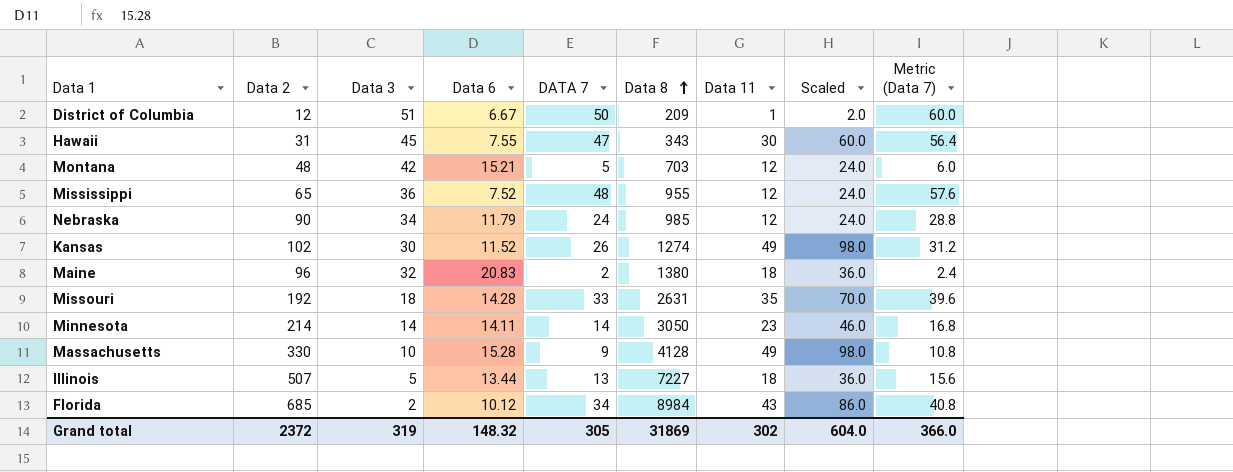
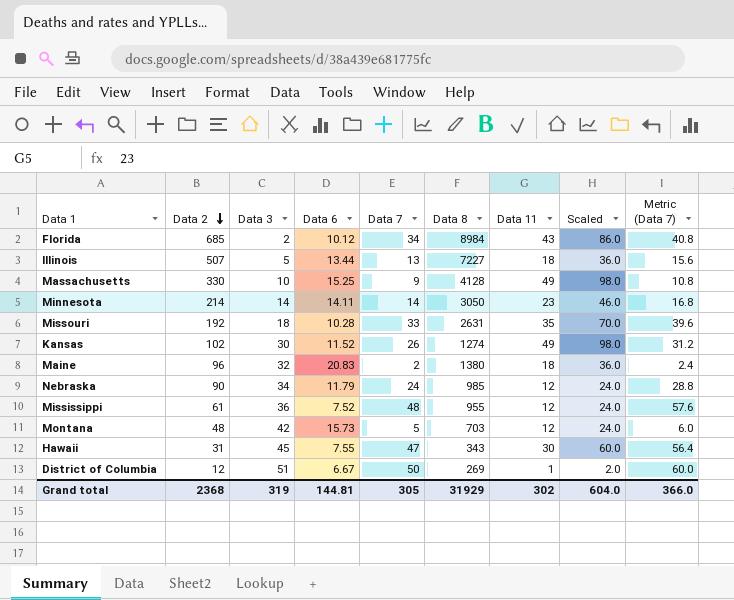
row order: Data 8 ascending -> Data 2 descending
column name: DATA 7 -> Data 7
Massachusetts | Data 6: 15.28 -> 15.25
Missouri | Data 6: 14.28 -> 10.28
Mississippi | Data 2: 65 -> 61
Montana | Data 6: 15.21 -> 15.73
District of Columbia | Data 8: 209 -> 269
Grand total | Data 2: 2372 -> 2368
Grand total | Data 6: 148.32 -> 144.81
Grand total | Data 8: 31869 -> 31929

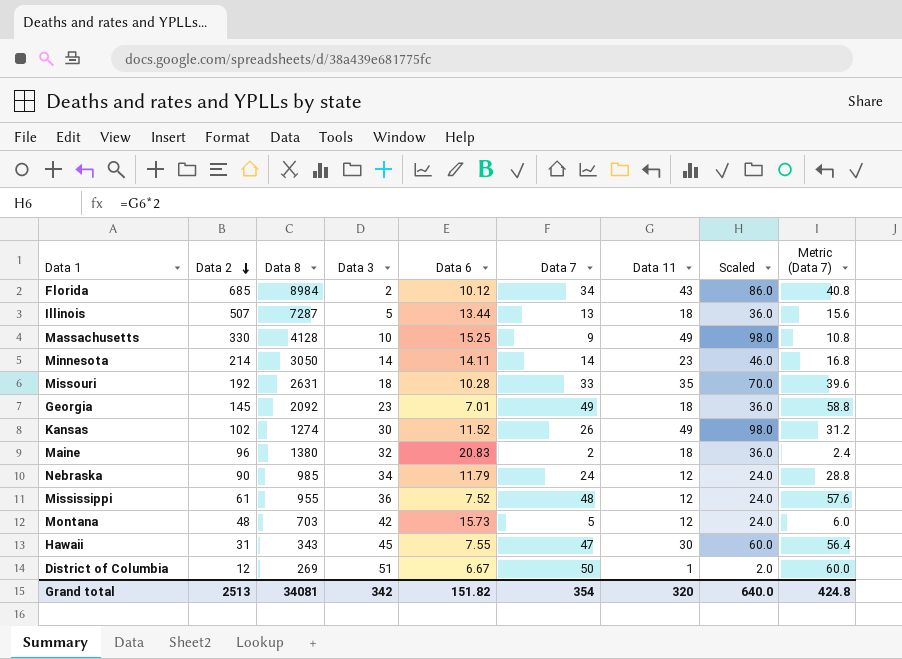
column Data 8 | position: 6 -> 3
Illinois | Data 8: 7227 -> 7287
row Georgia: none -> 145 | 2092 | 23 | 7.01 | 49 | 18 | 36.0 | 58.8
Grand total | Data 2: 2368 -> 2513
Grand total | Data 8: 31929 -> 34081
Grand total | Data 3: 319 -> 342
Grand total | Data 6: 144.81 -> 151.82
Grand total | Data 7: 305 -> 354
Grand total | Data 11: 302 -> 320
Grand total | Scaled: 604.0 -> 640.0
Grand total | Metric (Data 7): 366.0 -> 424.8

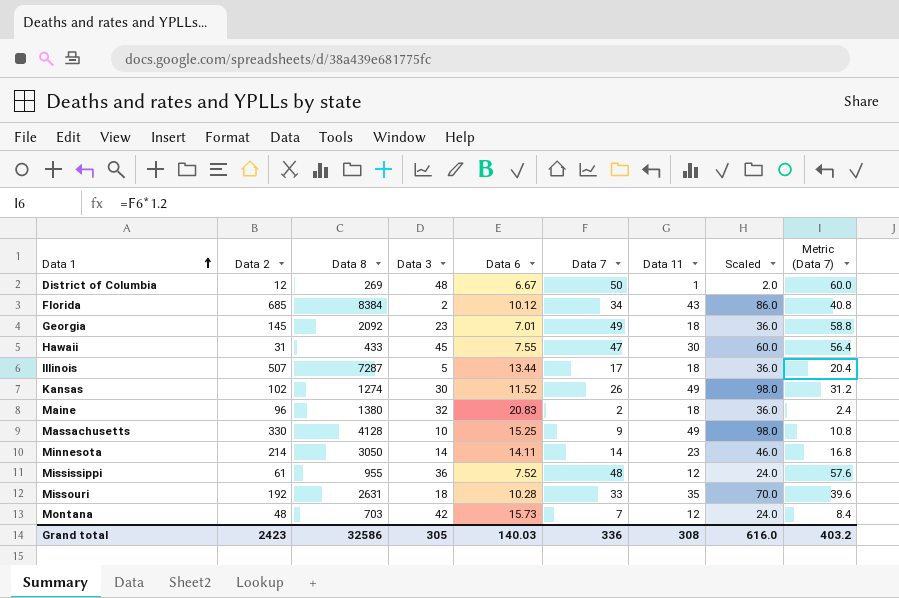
row order: Data 2 descending -> Data 1 ascending
row Nebraska: 90 | 985 | 34 | 11.79 | 24 | 12 | 24.0 | 28.8 -> none
District of Columbia | Data 3: 51 -> 48
Florida | Data 8: 8984 -> 8384
Hawaii | Data 8: 343 -> 433
Illinois | Data 7: 13 -> 17
Illinois | Metric (Data 7): 15.6 -> 20.4
Montana | Data 7: 5 -> 7
Montana | Metric (Data 7): 6.0 -> 8.4
Grand total | Data 2: 2513 -> 2423
Grand total | Data 8: 34081 -> 32586
Grand total | Data 3: 342 -> 305
Grand total | Data 6: 151.82 -> 140.03
Grand total | Data 7: 354 -> 336
Grand total | Data 11: 320 -> 308
Grand total | Scaled: 640.0 -> 616.0
Grand total | Metric (Data 7): 424.8 -> 403.2

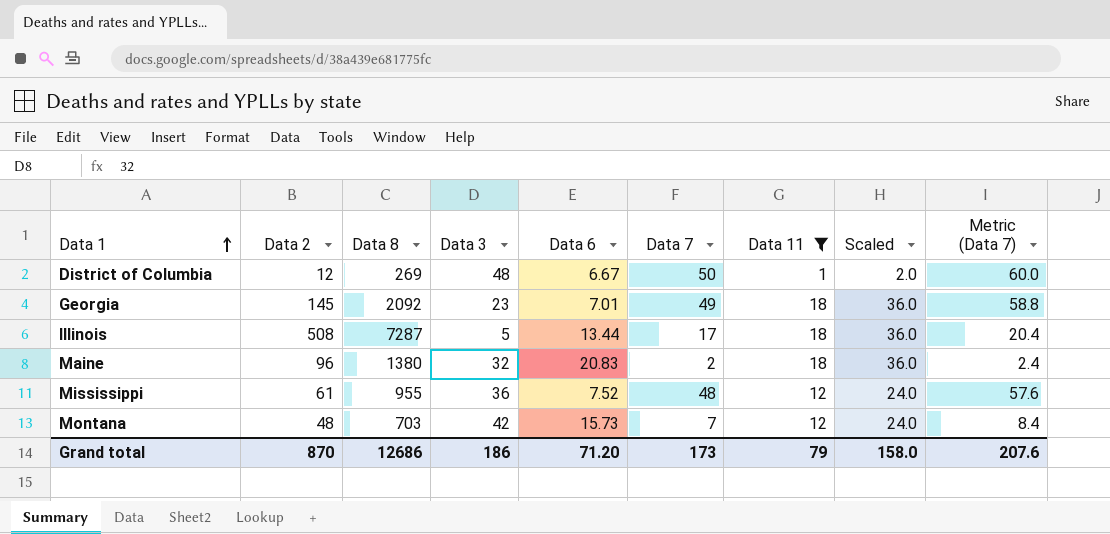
filter: none -> Data 11 <= 18
Illinois | Data 2: 507 -> 508
Grand total | Data 2: 2423 -> 870
Grand total | Data 8: 32586 -> 12686
Grand total | Data 3: 305 -> 186
Grand total | Data 6: 140.03 -> 71.20
Grand total | Data 7: 336 -> 173
Grand total | Data 11: 308 -> 79
Grand total | Scaled: 616.0 -> 158.0
Grand total | Metric (Data 7): 403.2 -> 207.6

